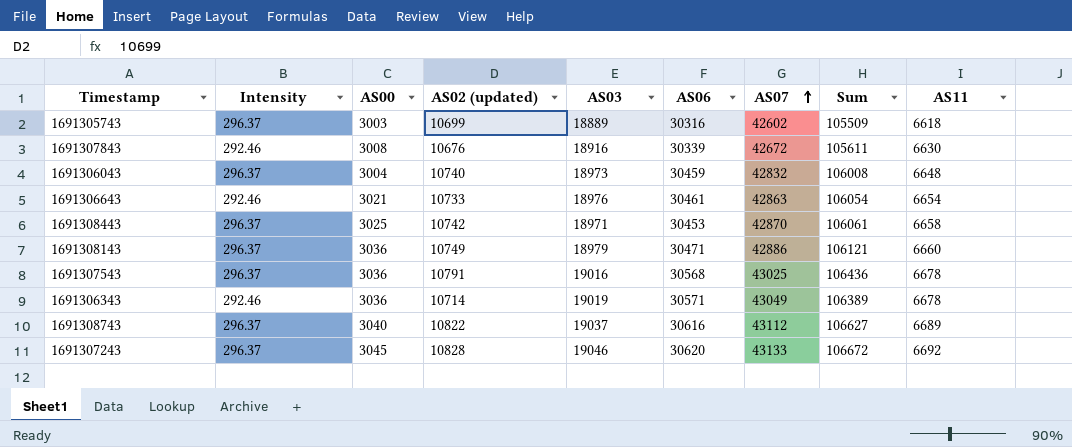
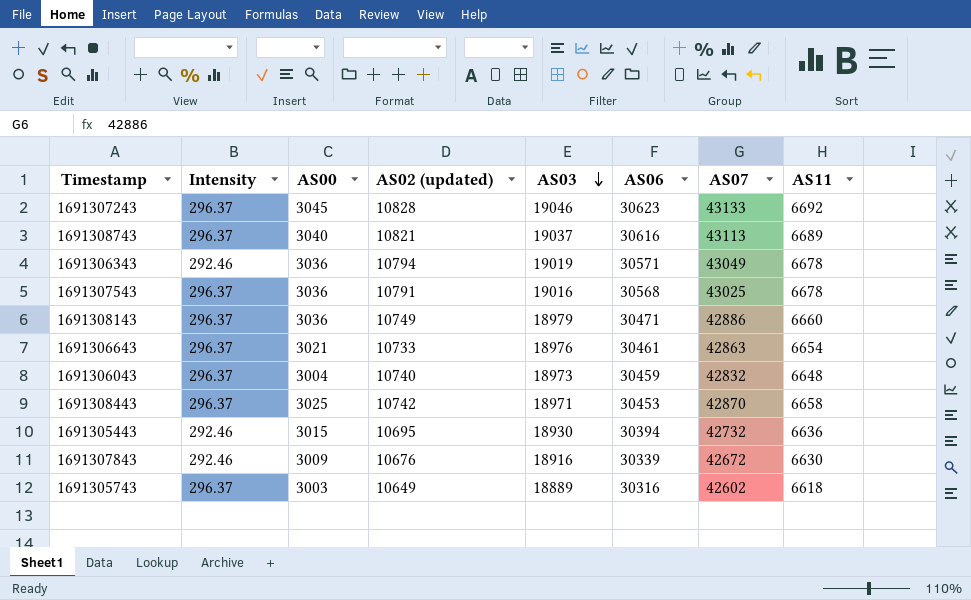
row order: AS07 ascending -> AS03 descending
column Sum | formula: [AS00] + [AS02 (updated)] + [AS03] + [AS06] + [AS07] -> none
1691307243 | AS06: 30620 -> 30623
1691308743 | AS02 (updated): 10822 -> 10821
1691308743 | AS07: 43112 -> 43113
1691306343 | AS02 (updated): 10714 -> 10794
1691306643 | Intensity: 292.46 -> 296.37
row 1691305443: none -> 292.46 | 3015 | 10695 | 18930 | 30394 | 42732 | 6636
1691307843 | AS00: 3008 -> 3009
1691305743 | AS02 (updated): 10699 -> 10649

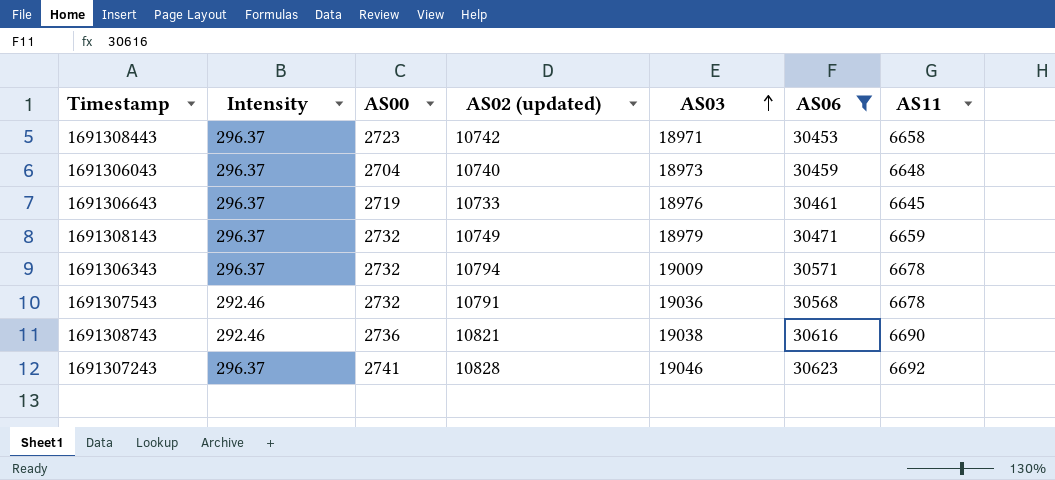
filter: none -> AS06 >= 30453
row order: AS03 descending -> AS03 ascending
column AS07 | position: 7 -> none
1691308443 | AS00: 3025 -> 2723
1691306043 | AS00: 3004 -> 2704
1691306643 | AS00: 3021 -> 2719
1691306643 | AS11: 6654 -> 6645
1691308143 | AS00: 3036 -> 2732
1691308143 | AS11: 6660 -> 6659
1691306343 | Intensity: 292.46 -> 296.37
1691306343 | AS00: 3036 -> 2732
1691306343 | AS03: 19019 -> 19009
1691307543 | Intensity: 296.37 -> 292.46
1691307543 | AS00: 3036 -> 2732
1691307543 | AS03: 19016 -> 19036
1691308743 | Intensity: 296.37 -> 292.46
1691308743 | AS00: 3040 -> 2736
1691308743 | AS03: 19037 -> 19038
1691308743 | AS11: 6689 -> 6690
1691307243 | AS00: 3045 -> 2741

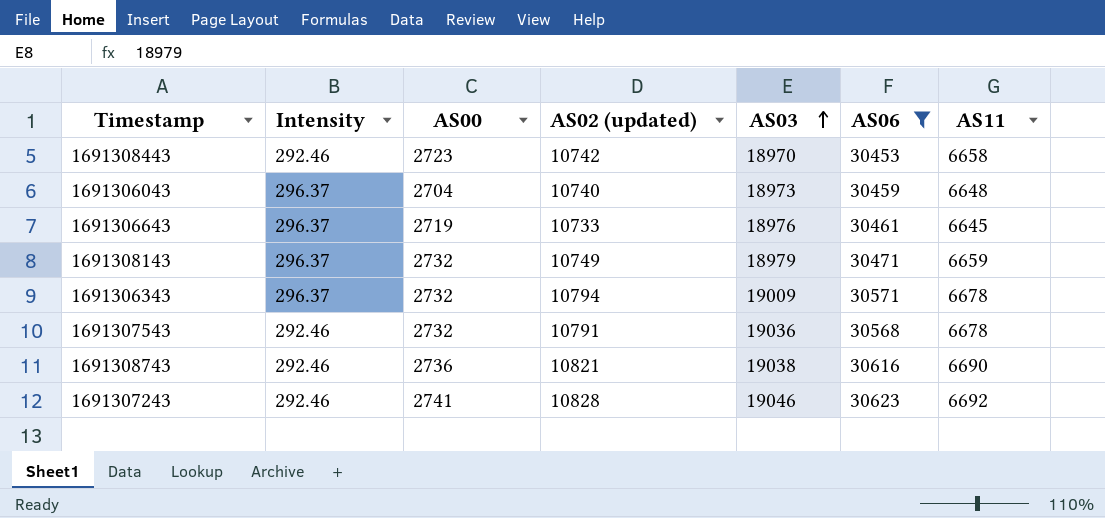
1691308443 | Intensity: 296.37 -> 292.46
1691308443 | AS03: 18971 -> 18970
1691307243 | Intensity: 296.37 -> 292.46

